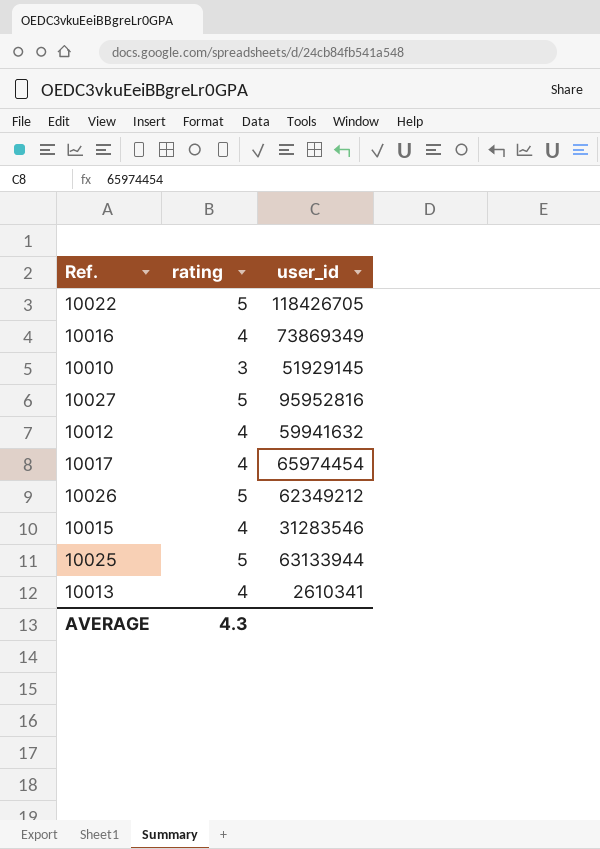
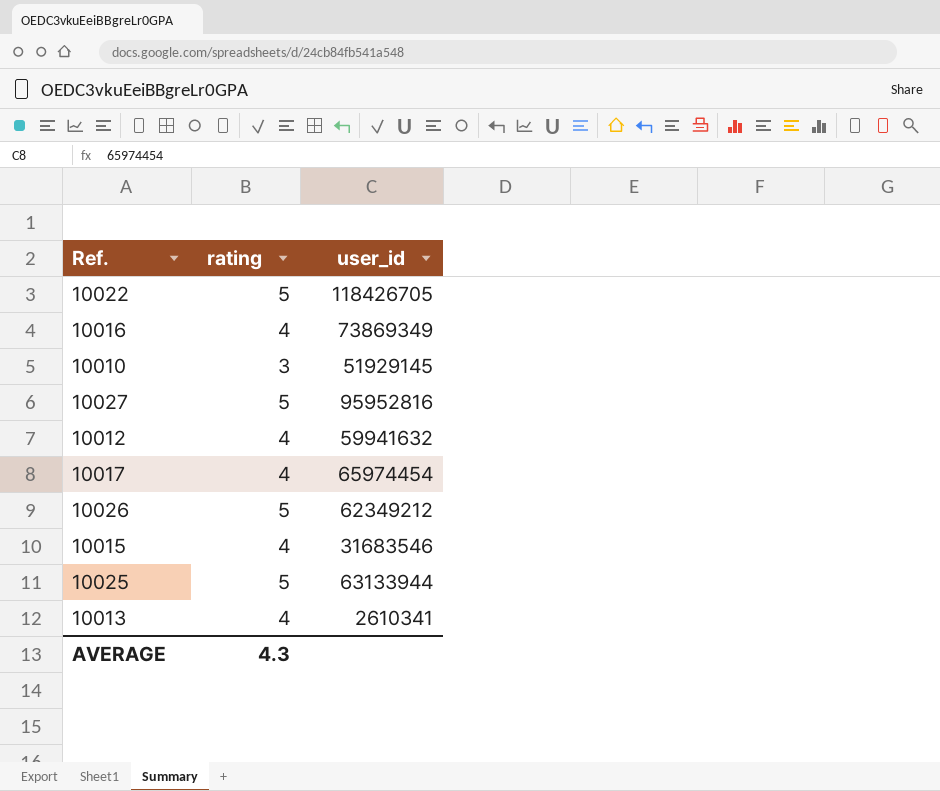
10015 | user_id: 31283546 -> 31683546

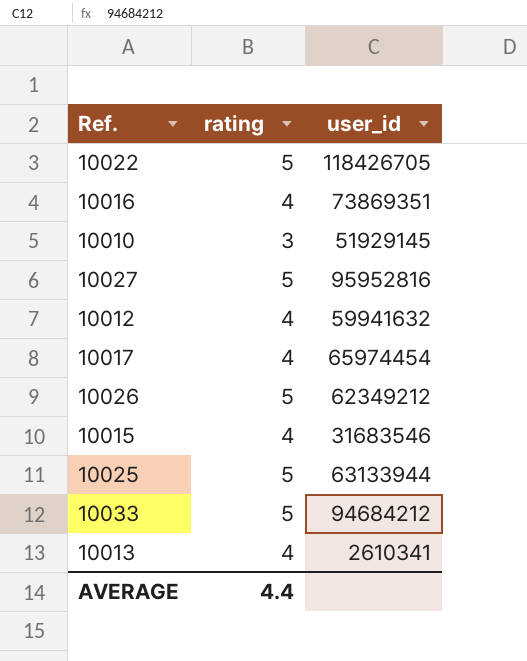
10016 | user_id: 73869349 -> 73869351
row 10033: none -> 5 | 94684212
AVERAGE | rating: 4.3 -> 4.4

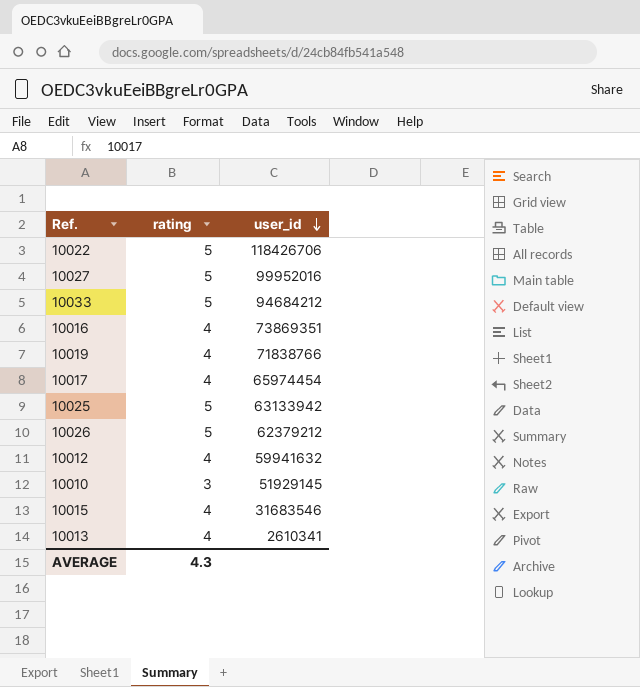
row order: none -> user_id descending
10022 | user_id: 118426705 -> 118426706
10027 | user_id: 95952816 -> 99952016
row 10019: none -> 4 | 71838766
10025 | user_id: 63133944 -> 63133942
10026 | user_id: 62349212 -> 62379212
AVERAGE | rating: 4.4 -> 4.3

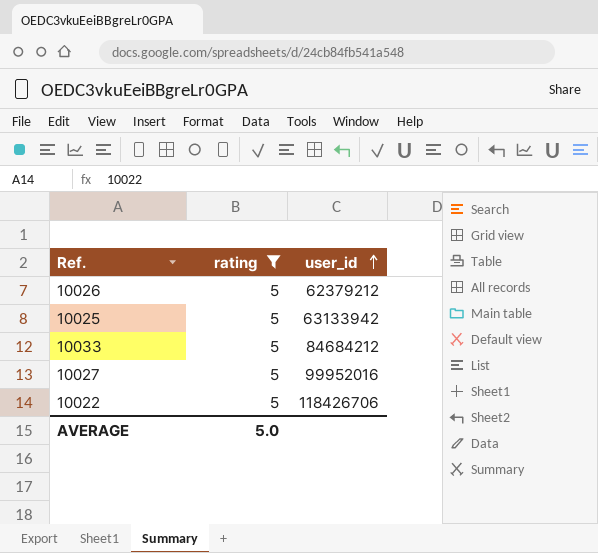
filter: none -> rating = 5
row order: user_id descending -> user_id ascending
10033 | user_id: 94684212 -> 84684212
AVERAGE | rating: 4.3 -> 5.0

